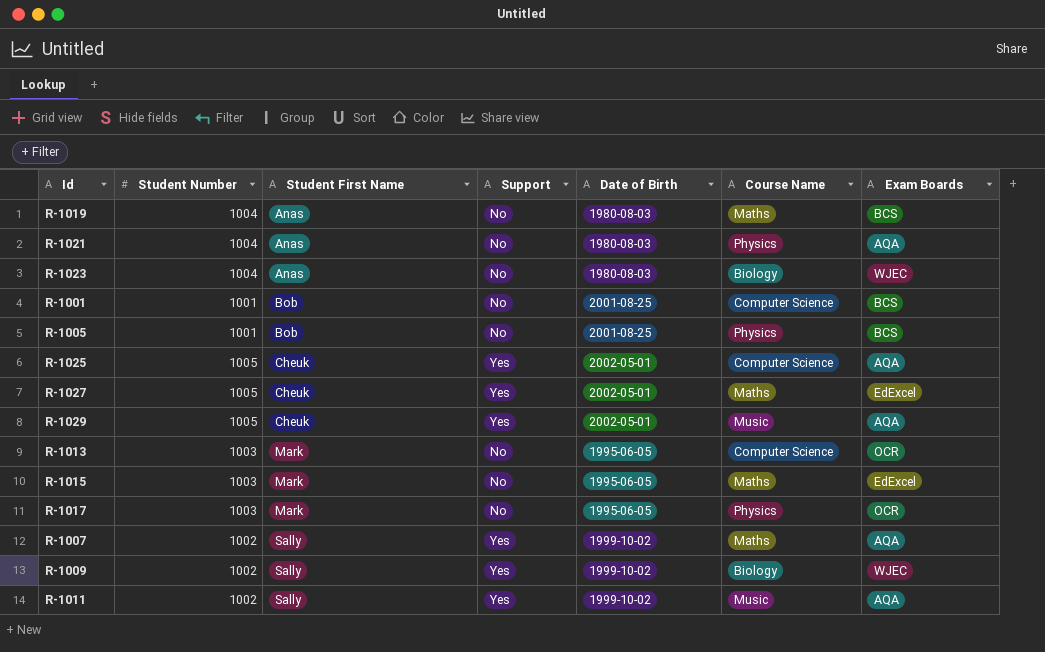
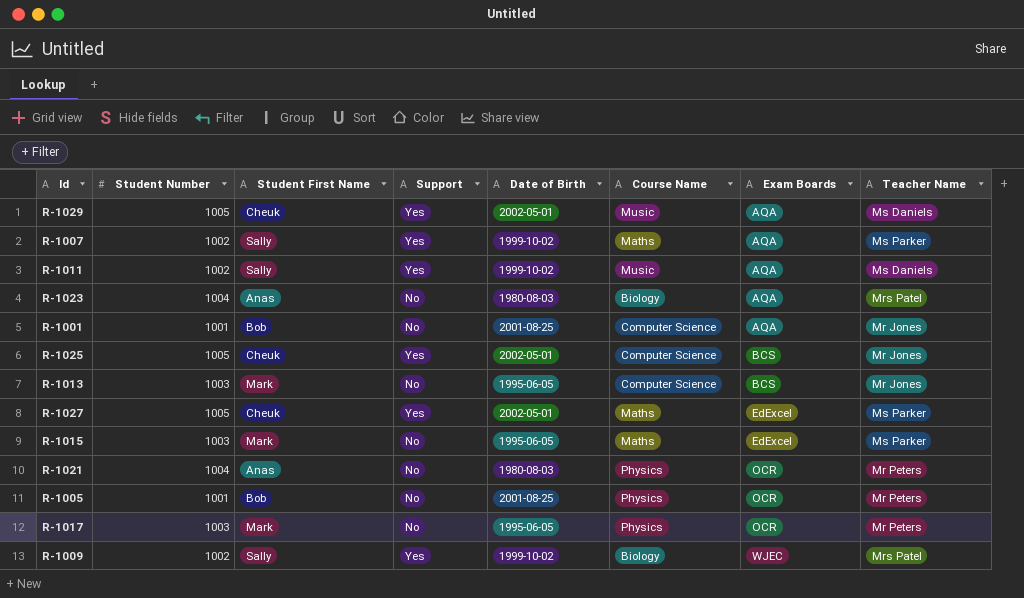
row order: Student First Name ascending -> Exam Boards ascending
column Teacher Name | position: none -> 8
row R-1019: 1004 | Anas | No | 1980-08-03 | Maths | BCS -> none
R-1023 | Exam Boards: WJEC -> AQA
R-1001 | Exam Boards: BCS -> AQA
R-1025 | Exam Boards: AQA -> BCS
R-1013 | Exam Boards: OCR -> BCS
R-1021 | Exam Boards: AQA -> OCR
R-1005 | Exam Boards: BCS -> OCR

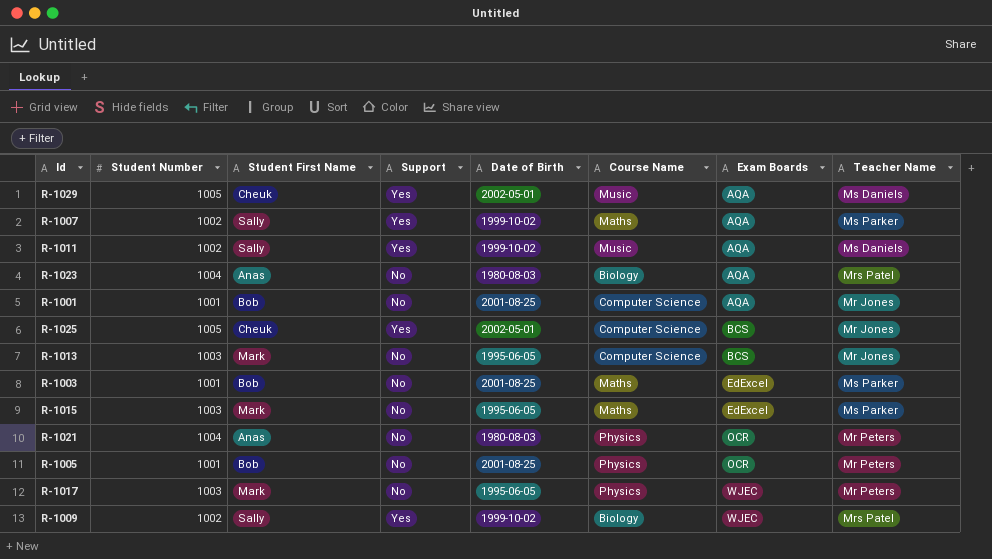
row R-1027: 1005 | Cheuk | Yes | 2002-05-01 | Maths | EdExcel | Ms Parker -> none
row R-1003: none -> 1001 | Bob | No | 2001-08-25 | Maths | EdExcel | Ms Parker
R-1017 | Exam Boards: OCR -> WJEC

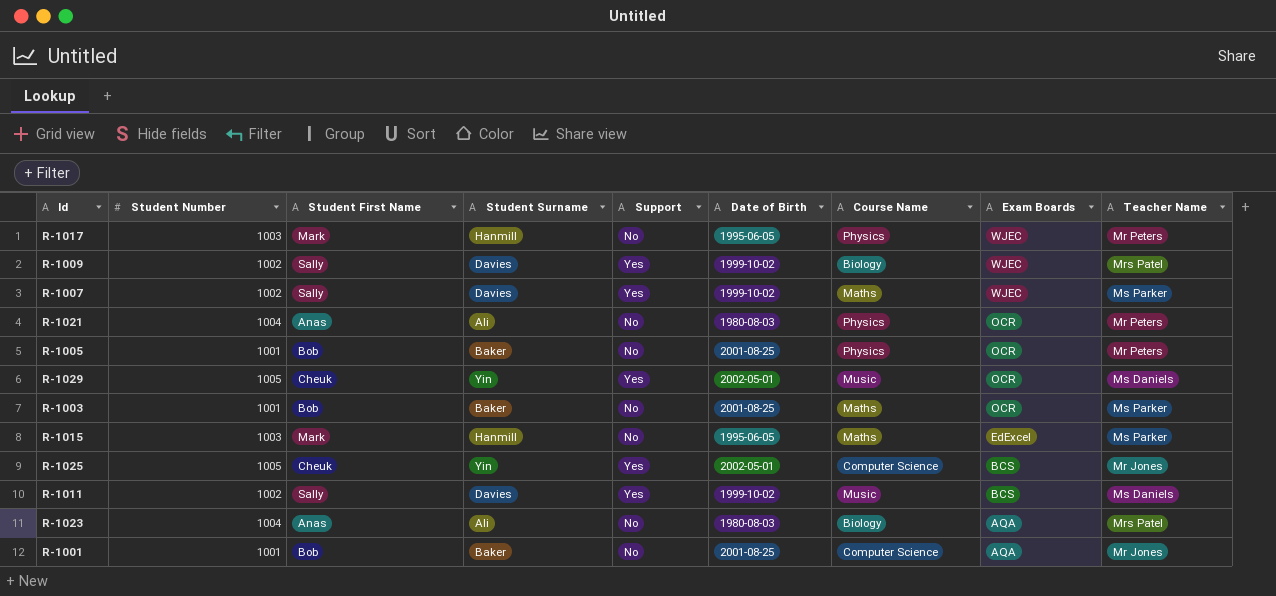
row order: Exam Boards ascending -> Exam Boards descending
column Student Surname | position: none -> 4
row R-1013: 1003 | Mark | No | 1995-06-05 | Computer Science | BCS | Mr Jones -> none
R-1007 | Exam Boards: AQA -> WJEC
R-1029 | Exam Boards: AQA -> OCR
R-1003 | Exam Boards: EdExcel -> OCR
R-1011 | Exam Boards: AQA -> BCS

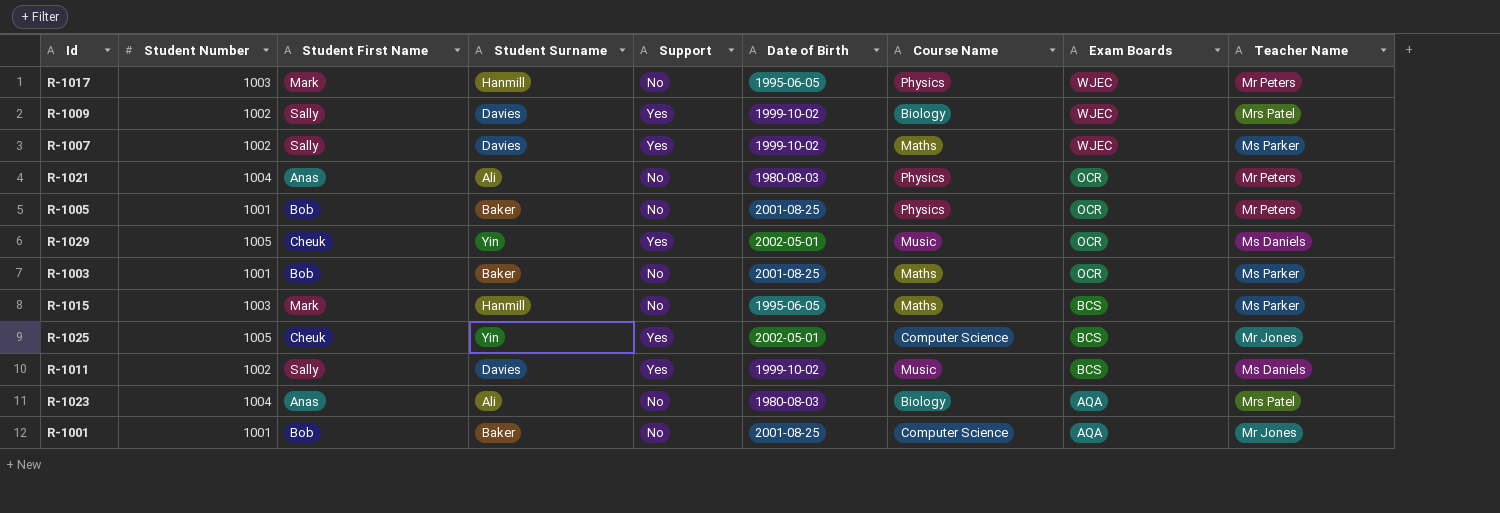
R-1015 | Exam Boards: EdExcel -> BCS

